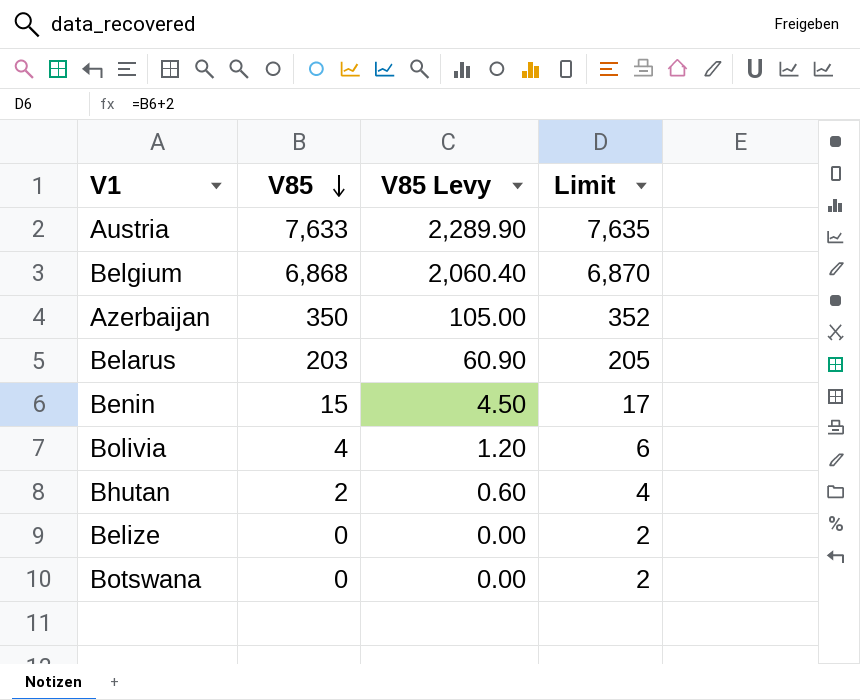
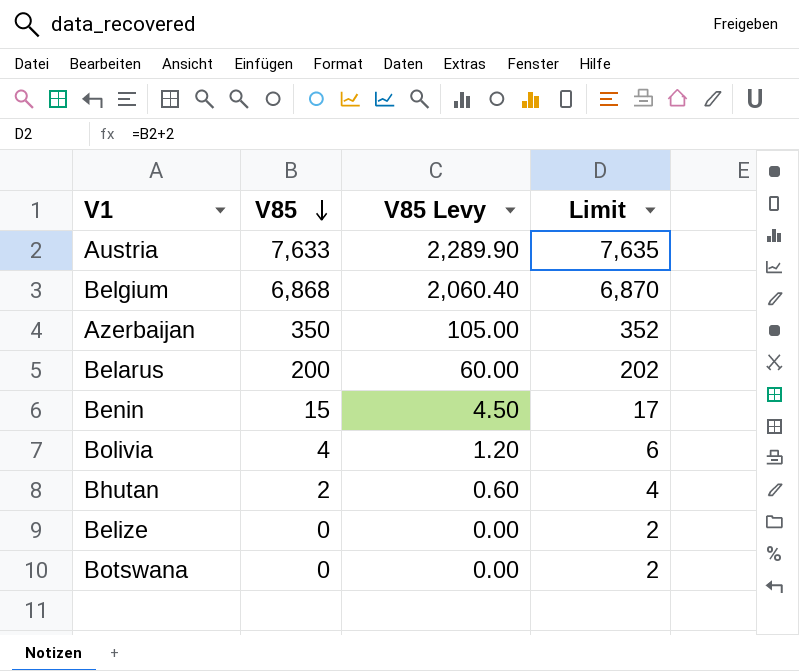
Belarus | V85: 203 -> 200
Belarus | V85 Levy: 60.90 -> 60.00
Belarus | Limit: 205 -> 202

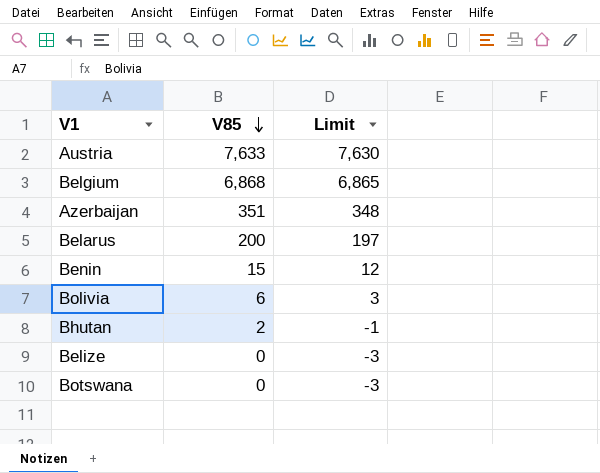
column V85 Levy | formula: [V85] * 0.3 -> none
column Limit | formula: [V85] + 2 -> [V85] - 3
Azerbaijan | V85: 350 -> 351
Bolivia | V85: 4 -> 6

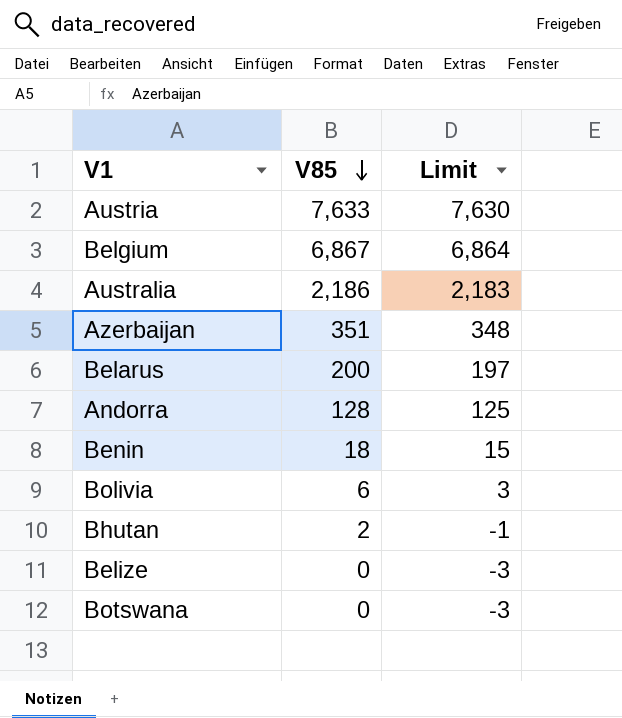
Belgium | V85: 6,868 -> 6,867
Belgium | Limit: 6,865 -> 6,864
row Australia: none -> 2,186 | 2,183
row Andorra: none -> 128 | 125
Benin | V85: 15 -> 18
Benin | Limit: 12 -> 15

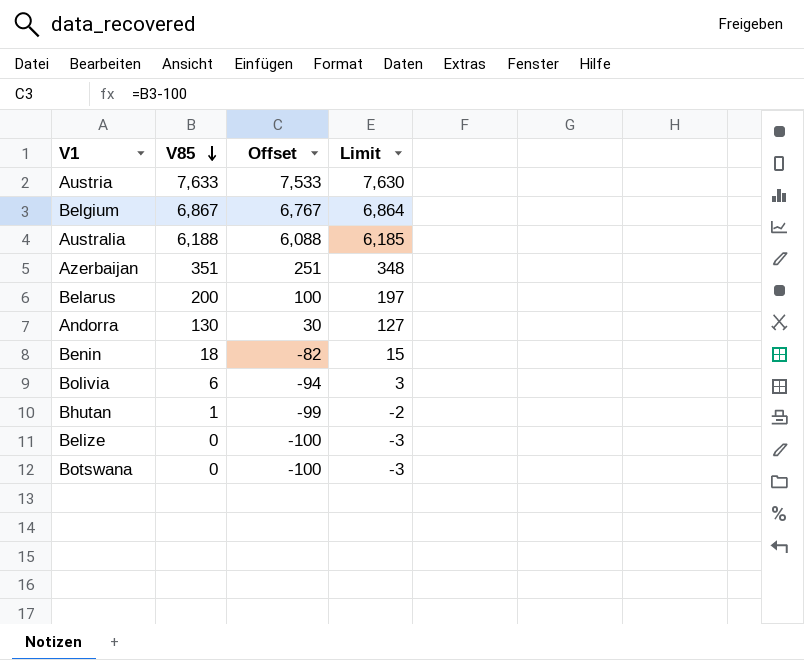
column Offset | formula: none -> [V85] - 100
Australia | V85: 2,186 -> 6,188
Australia | Limit: 2,183 -> 6,185
Andorra | V85: 128 -> 130
Andorra | Limit: 125 -> 127
Bhutan | V85: 2 -> 1
Bhutan | Limit: -1 -> -2

